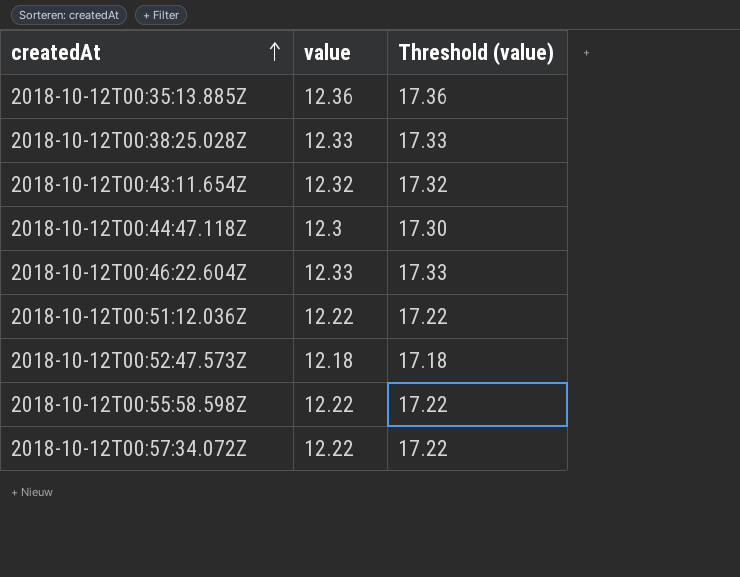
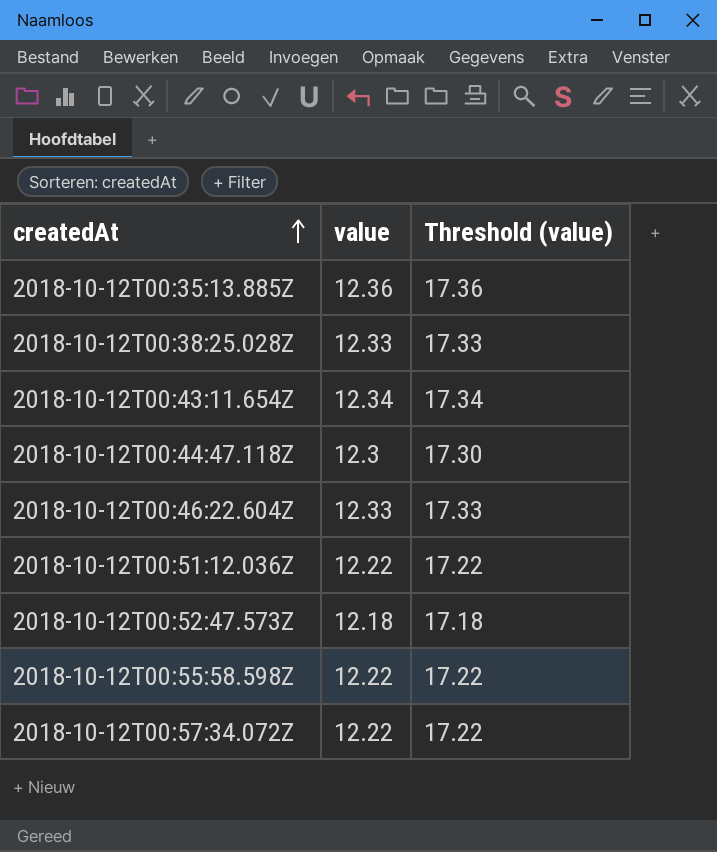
2018-10-12T00:43:11.654Z | value: 12.32 -> 12.34
2018-10-12T00:43:11.654Z | Threshold (value): 17.32 -> 17.34

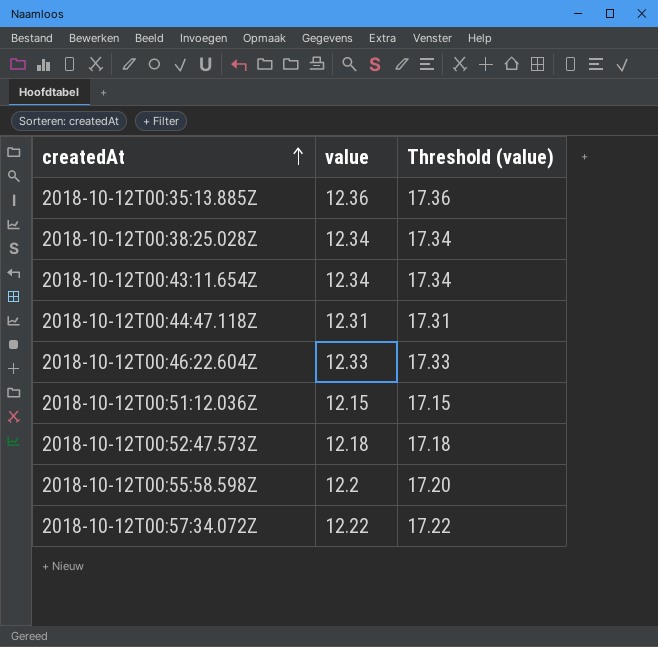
2018-10-12T00:38:25.028Z | value: 12.33 -> 12.34
2018-10-12T00:38:25.028Z | Threshold (value): 17.33 -> 17.34
2018-10-12T00:44:47.118Z | value: 12.3 -> 12.31
2018-10-12T00:44:47.118Z | Threshold (value): 17.30 -> 17.31
2018-10-12T00:51:12.036Z | value: 12.22 -> 12.15
2018-10-12T00:51:12.036Z | Threshold (value): 17.22 -> 17.15
2018-10-12T00:55:58.598Z | value: 12.22 -> 12.2
2018-10-12T00:55:58.598Z | Threshold (value): 17.22 -> 17.20

